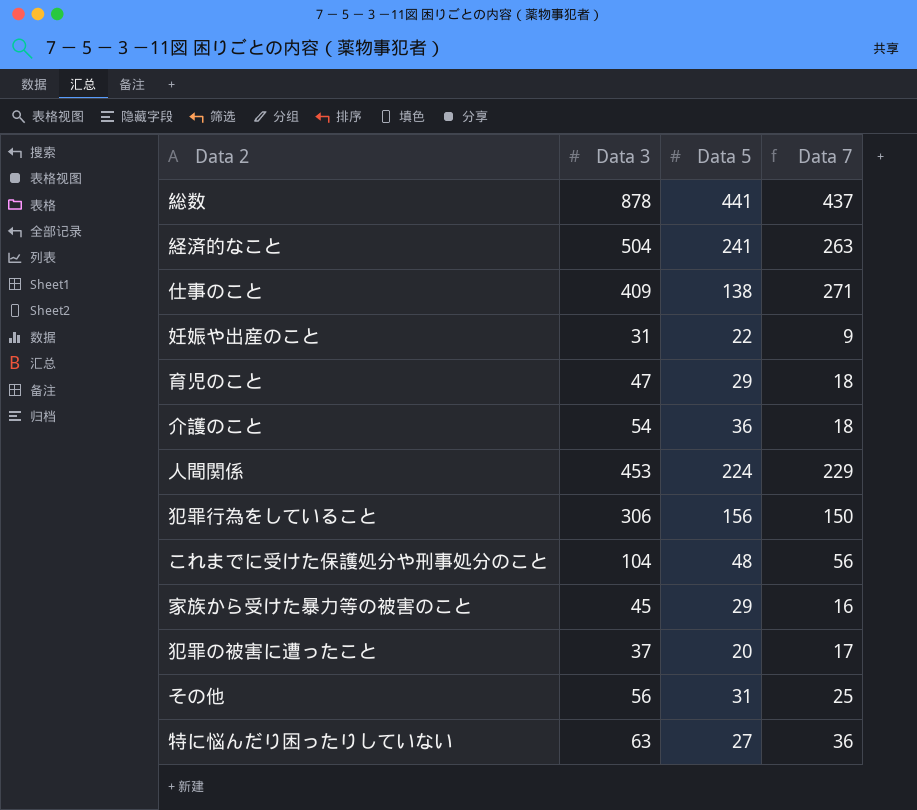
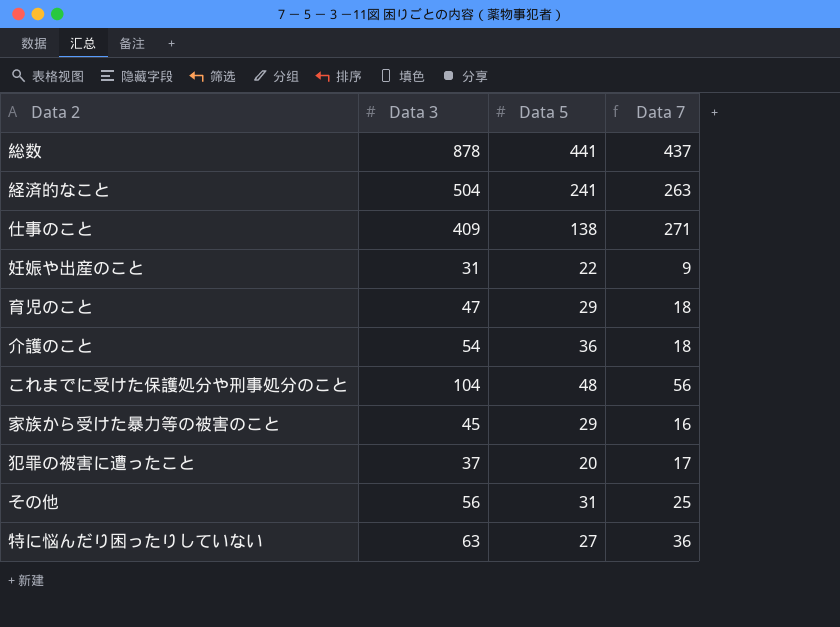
row 人間関係: 453 | 224 | 229 -> none
row 犯罪行為をしていること: 306 | 156 | 150 -> none

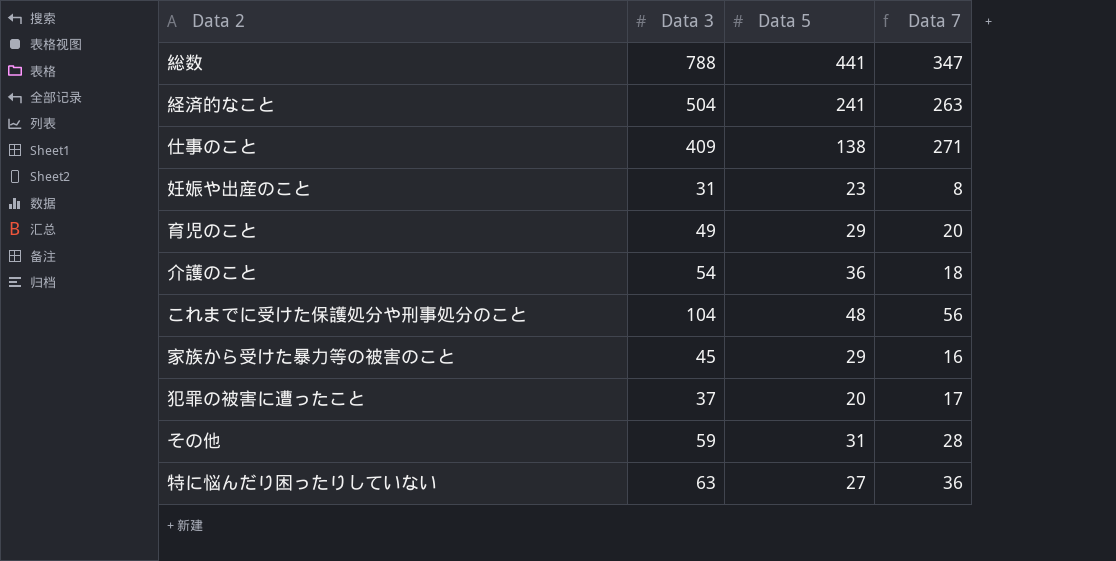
総数 | Data 3: 878 -> 788
総数 | Data 7: 437 -> 347
妊娠や出産のこと | Data 5: 22 -> 23
妊娠や出産のこと | Data 7: 9 -> 8
育児のこと | Data 3: 47 -> 49
育児のこと | Data 7: 18 -> 20
その他 | Data 3: 56 -> 59
その他 | Data 7: 25 -> 28

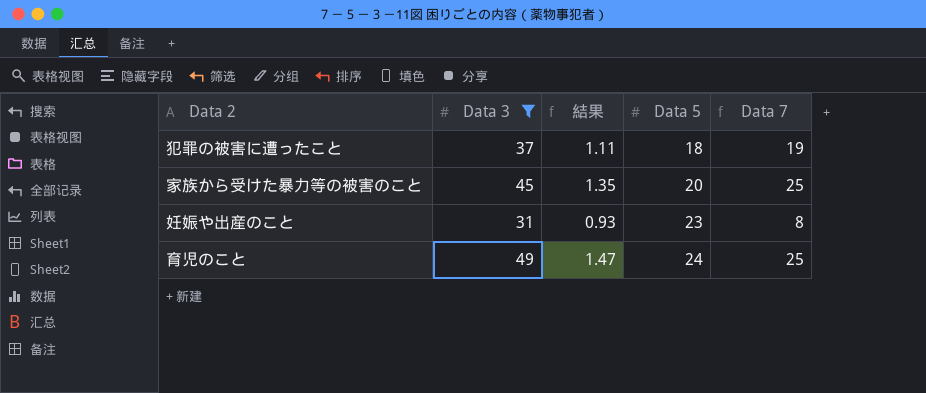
filter: none -> Data 3 <= 49
row order: none -> Data 5 ascending
column 結果 | formula: none -> [Data 3] * 0.03
犯罪の被害に遭ったこと | Data 5: 20 -> 18
犯罪の被害に遭ったこと | Data 7: 17 -> 19
家族から受けた暴力等の被害のこと | Data 5: 29 -> 20
家族から受けた暴力等の被害のこと | Data 7: 16 -> 25
育児のこと | Data 5: 29 -> 24
育児のこと | Data 7: 20 -> 25

